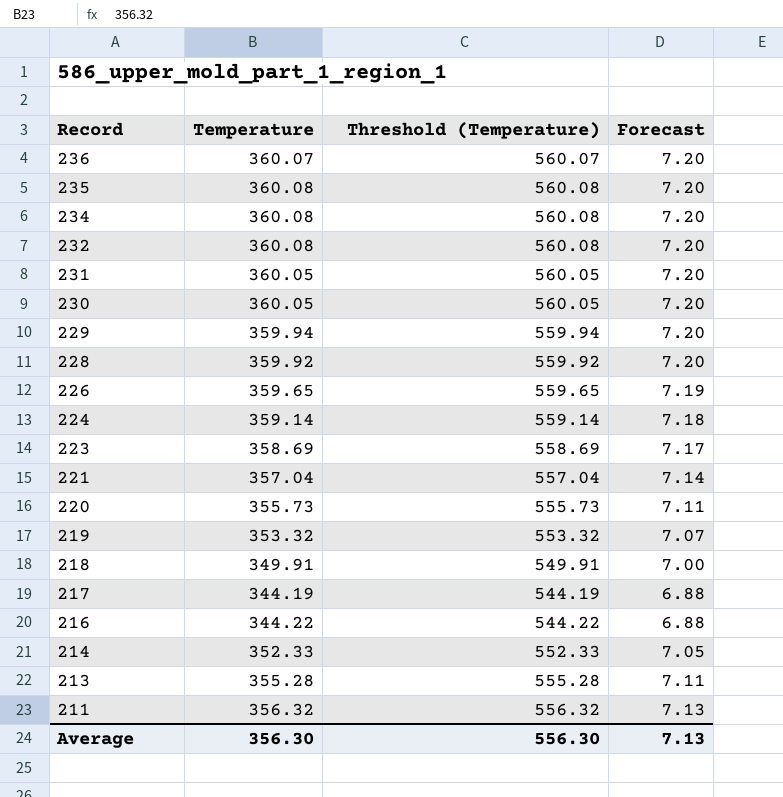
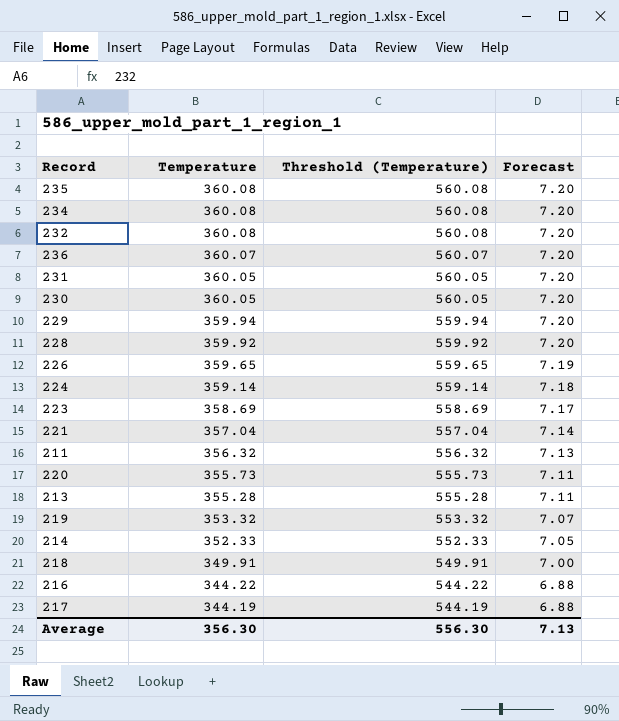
row order: Record descending -> Temperature descending

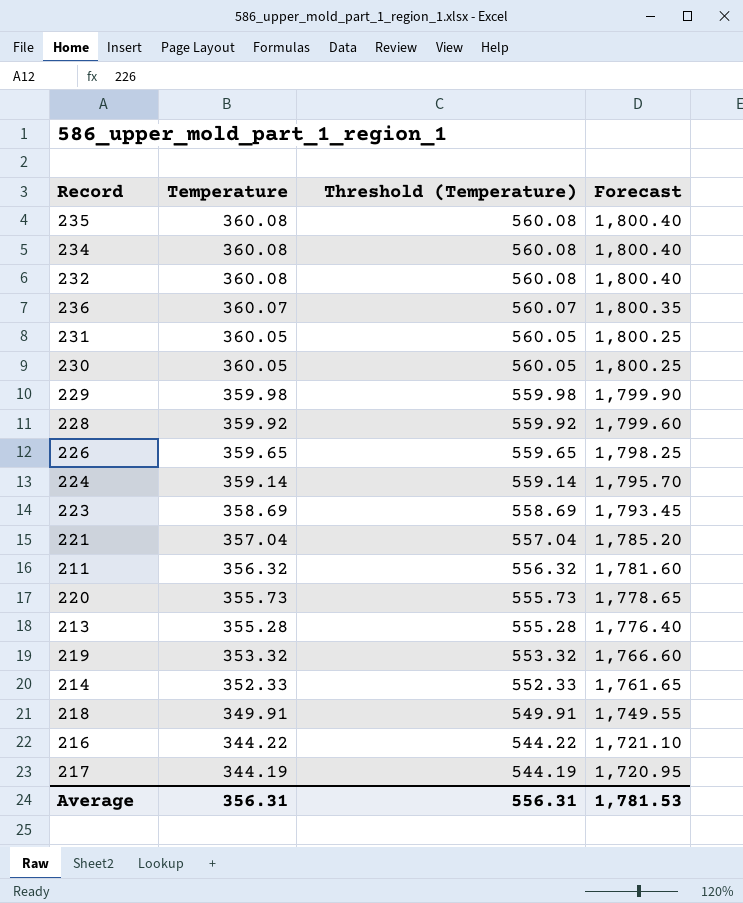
column Forecast | formula: [Temperature] * 0.02 -> [Temperature] * 5
229 | Temperature: 359.94 -> 359.98
229 | Threshold (Temperature): 559.94 -> 559.98
Average | Temperature: 356.30 -> 356.31
Average | Threshold (Temperature): 556.30 -> 556.31
Average | Forecast: 7.13 -> 1,781.53

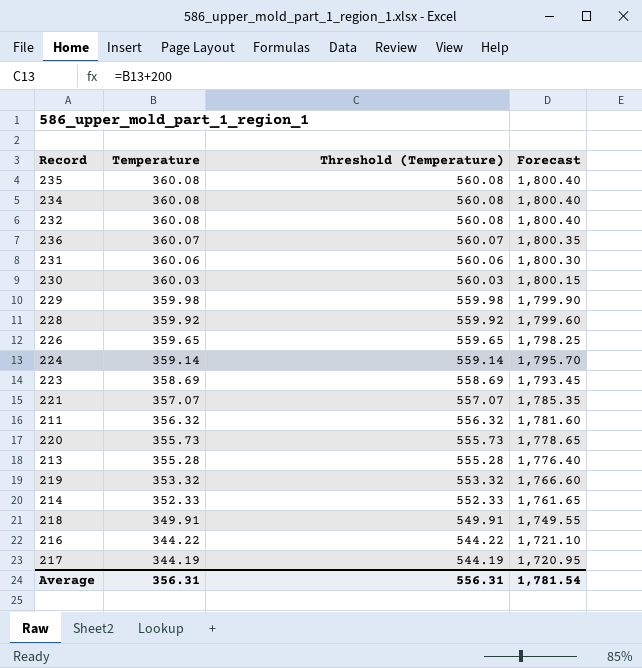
231 | Temperature: 360.05 -> 360.06
231 | Threshold (Temperature): 560.05 -> 560.06
231 | Forecast: 1,800.25 -> 1,800.30
230 | Temperature: 360.05 -> 360.03
230 | Threshold (Temperature): 560.05 -> 560.03
230 | Forecast: 1,800.25 -> 1,800.15
221 | Temperature: 357.04 -> 357.07
221 | Threshold (Temperature): 557.04 -> 557.07
221 | Forecast: 1,785.20 -> 1,785.35
Average | Forecast: 1,781.53 -> 1,781.54

